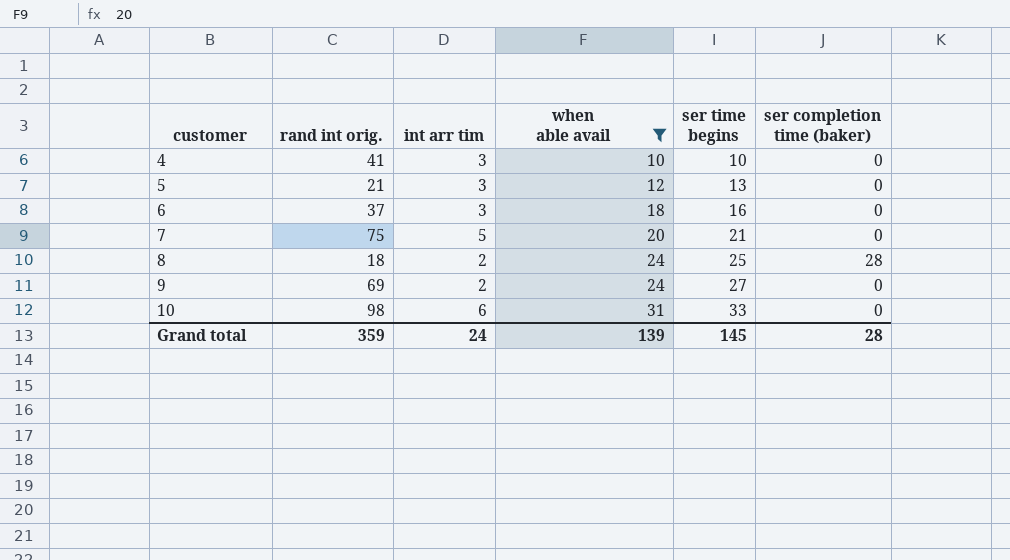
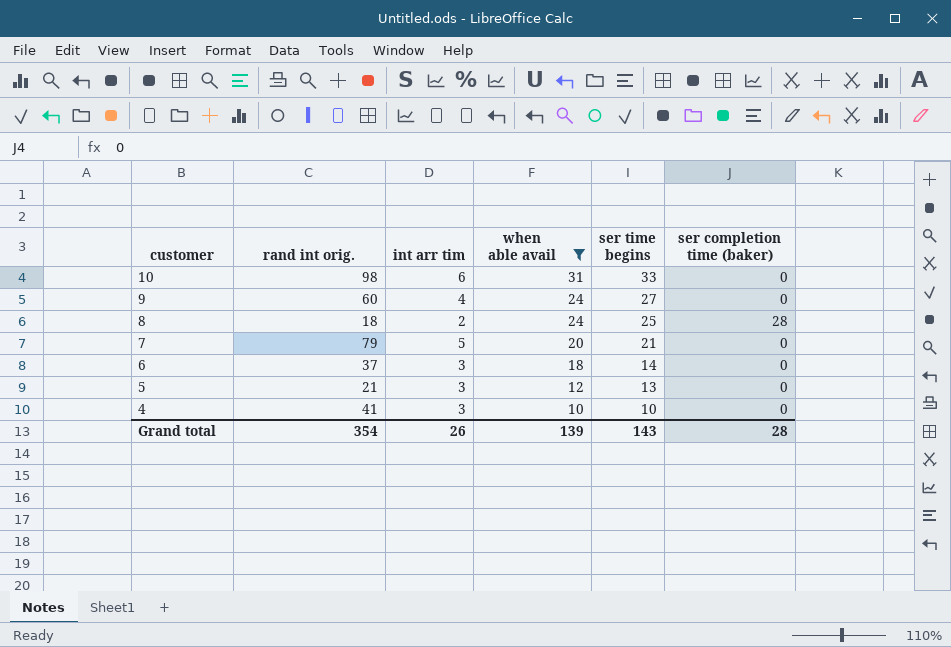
row order: customer ascending -> customer descending
9 | rand int orig.: 69 -> 60
9 | int arr tim: 2 -> 4
7 | rand int orig.: 75 -> 79
6 | ser time begins: 16 -> 14
Grand total | rand int orig.: 359 -> 354
Grand total | int arr tim: 24 -> 26
Grand total | ser time begins: 145 -> 143

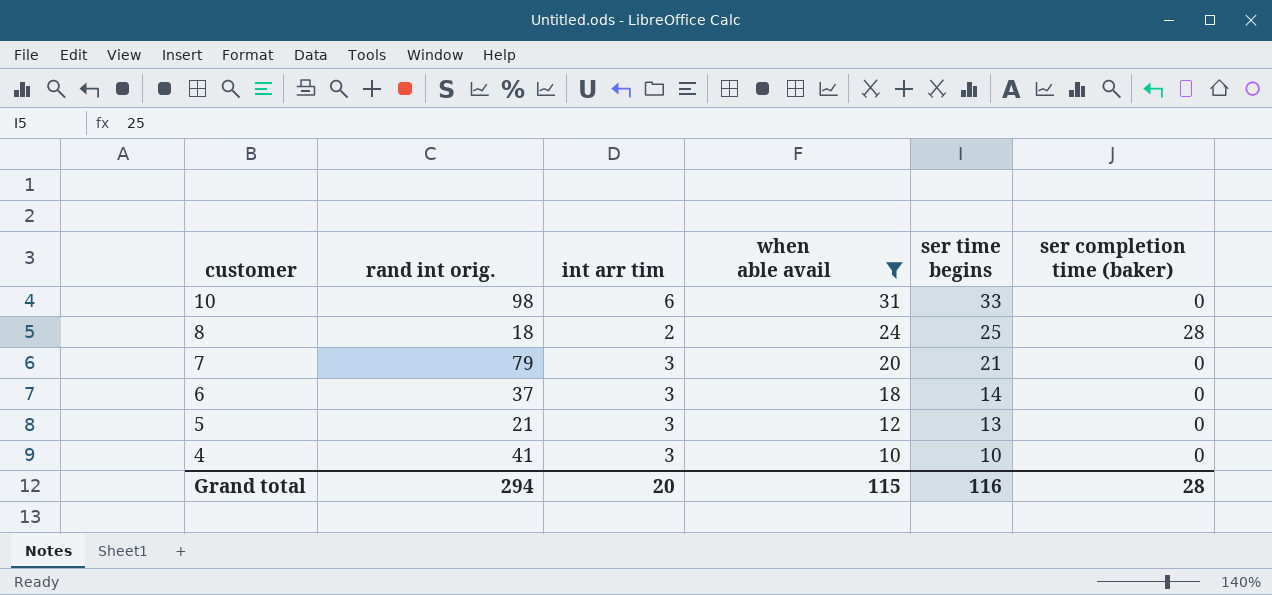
row 9: 60 | 4 | 24 | 27 | 0 -> none
7 | int arr tim: 5 -> 3
Grand total | rand int orig.: 354 -> 294
Grand total | int arr tim: 26 -> 20
Grand total | when able avail: 139 -> 115
Grand total | ser time begins: 143 -> 116

